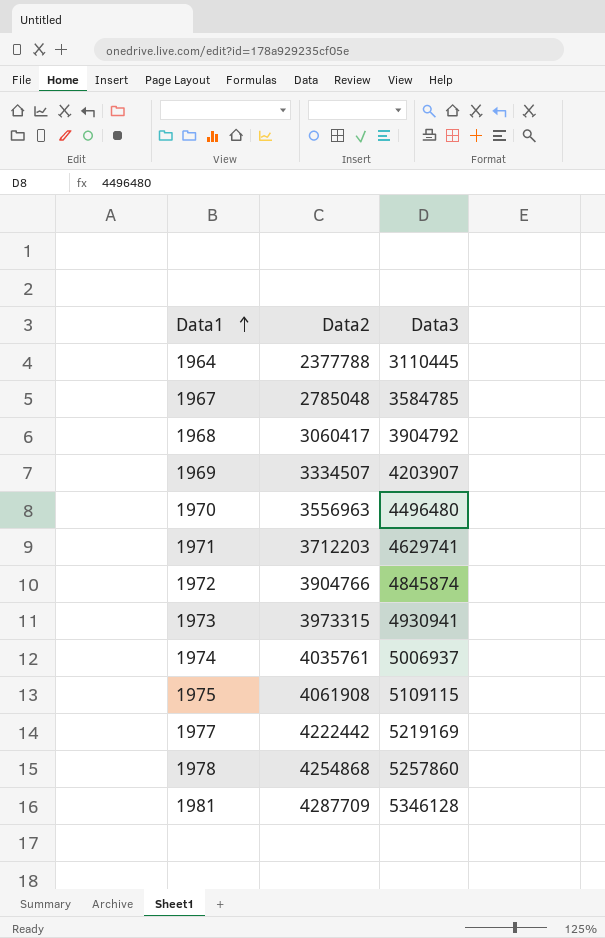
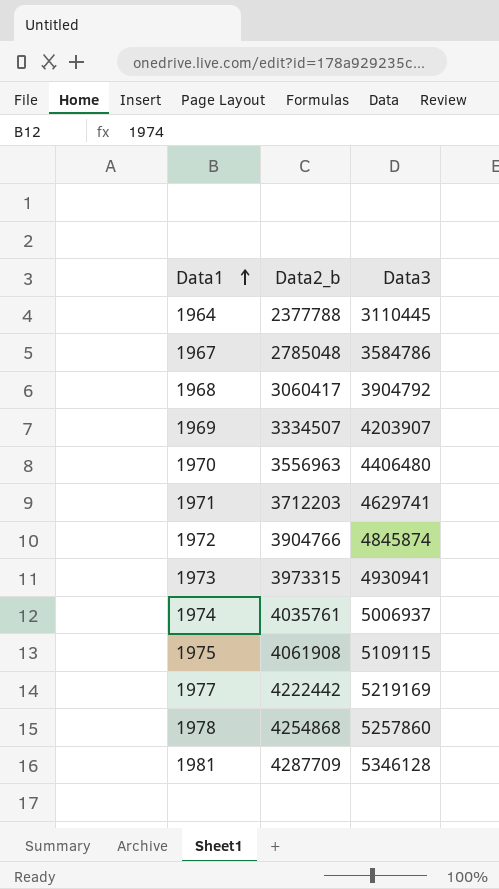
column name: Data2 -> Data2_b
1967 | Data3: 3584785 -> 3584786
1970 | Data3: 4496480 -> 4406480

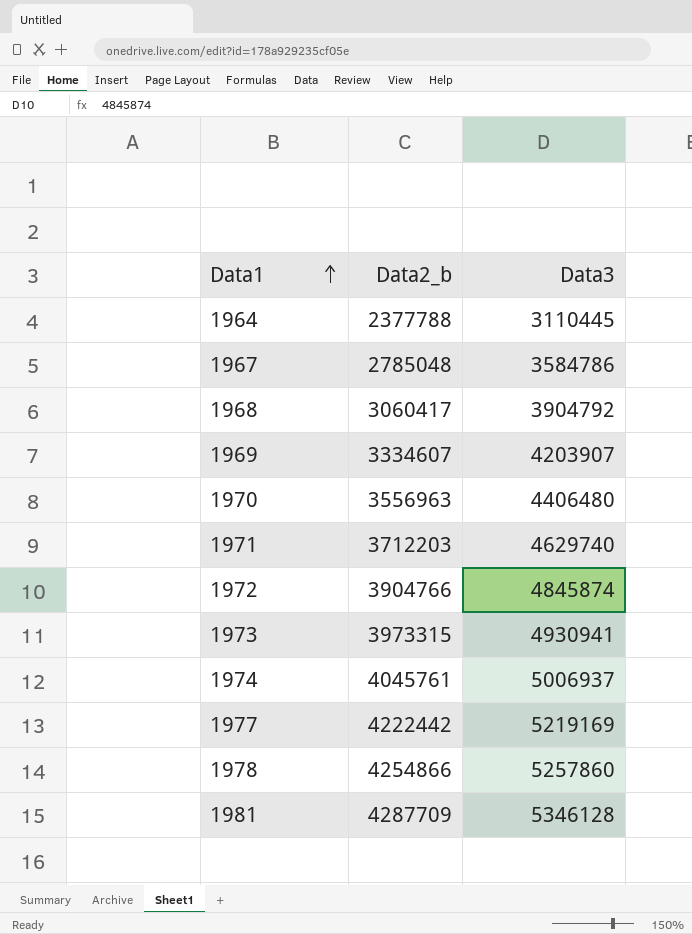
row 1975: 4061908 | 5109115 -> none
1969 | Data2_b: 3334507 -> 3334607
1971 | Data3: 4629741 -> 4629740
1974 | Data2_b: 4035761 -> 4045761
1978 | Data2_b: 4254868 -> 4254866

